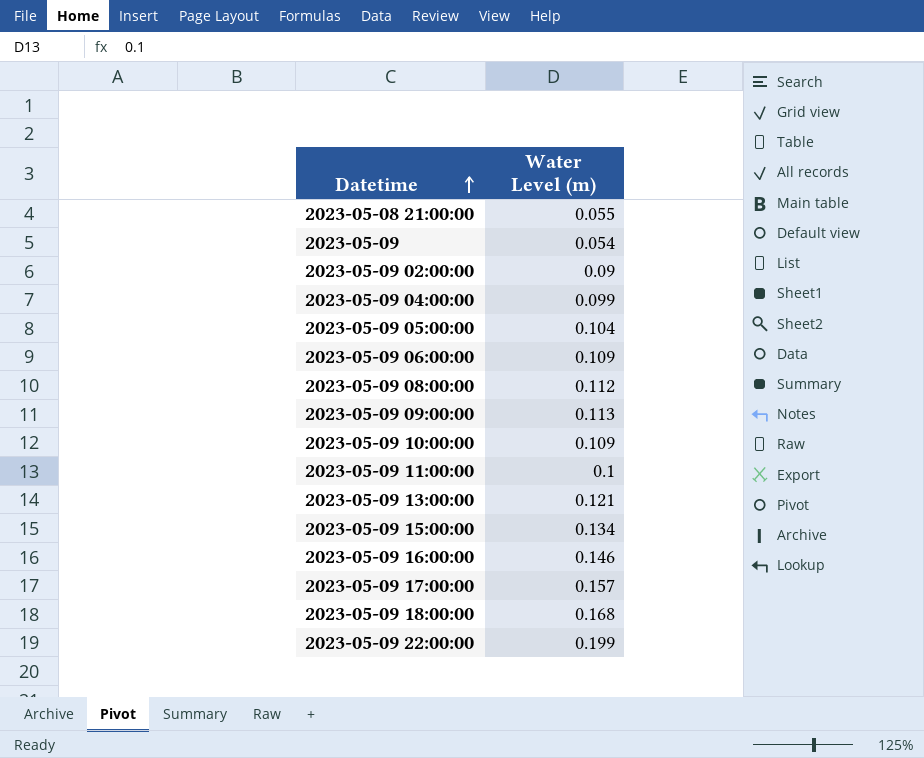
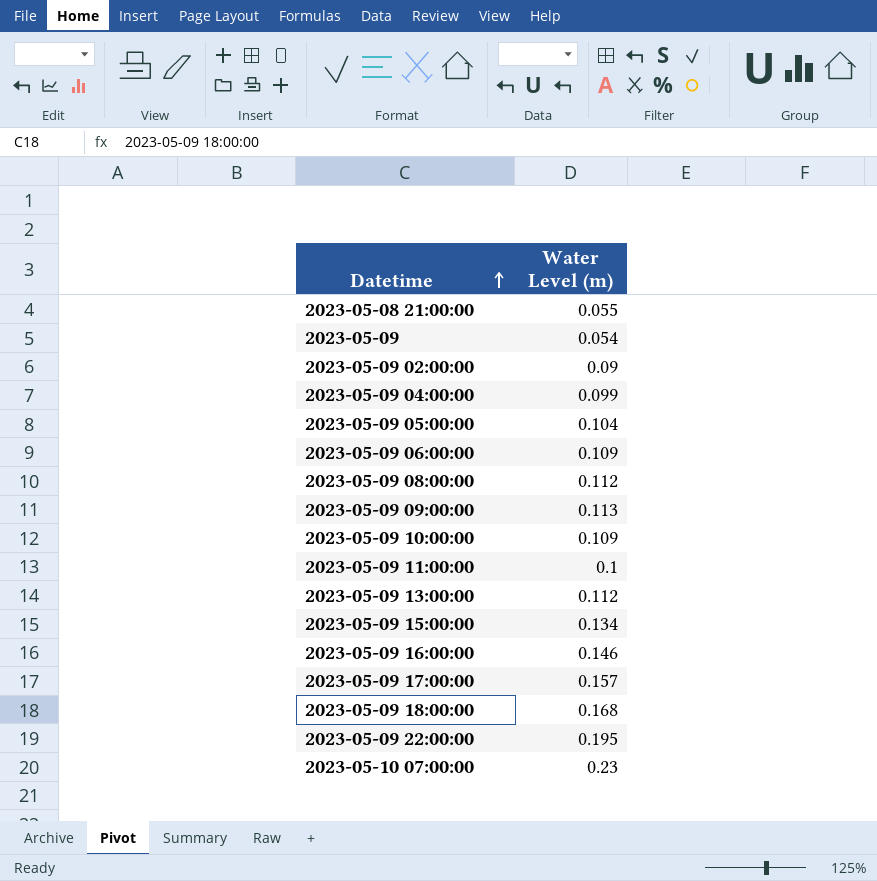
2023-05-09 13:00:00 | Water Level (m): 0.121 -> 0.112
2023-05-09 22:00:00 | Water Level (m): 0.199 -> 0.195
row 2023-05-10 07:00:00: none -> 0.23

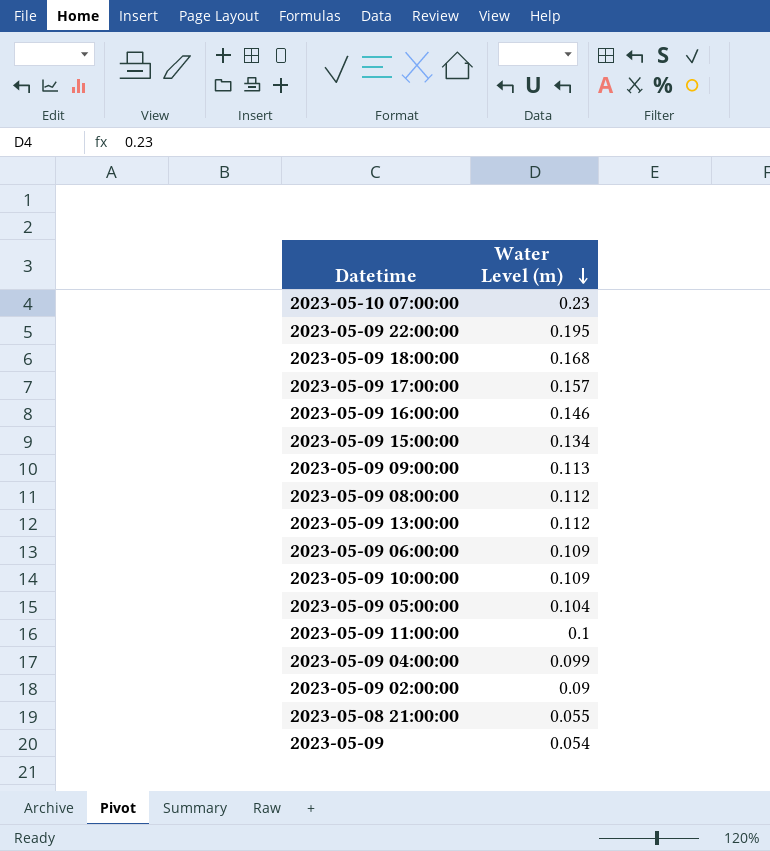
row order: Datetime ascending -> Water Level (m) descending

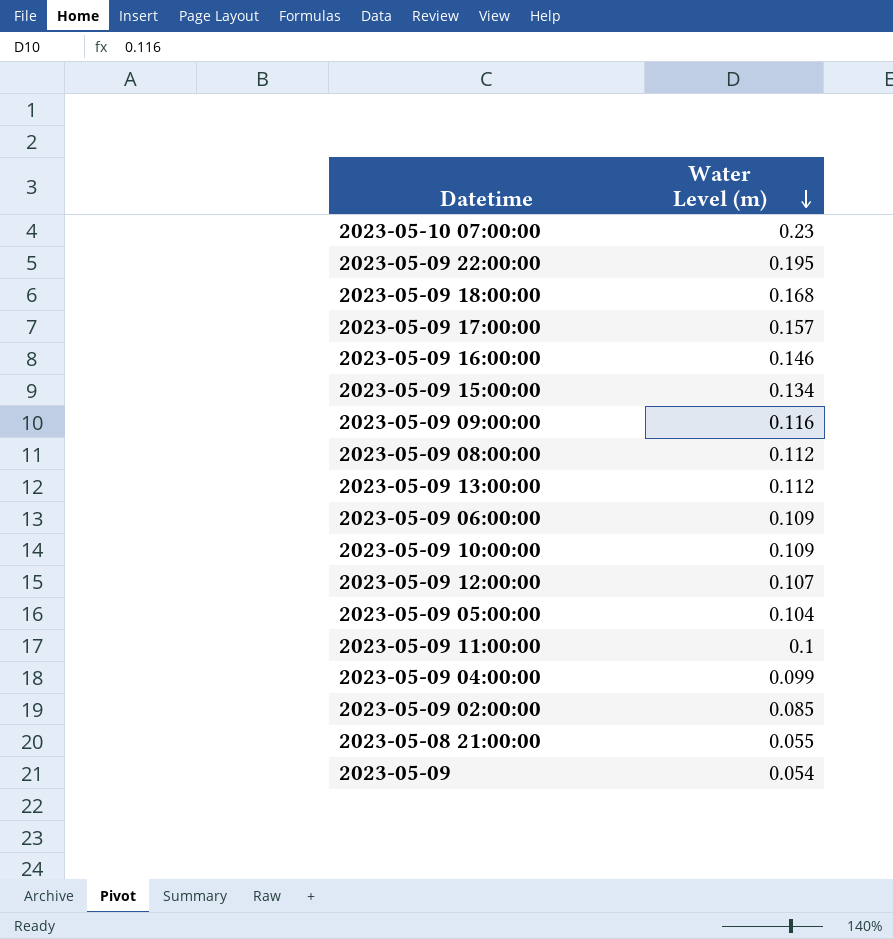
2023-05-09 09:00:00 | Water Level (m): 0.113 -> 0.116
row 2023-05-09 12:00:00: none -> 0.107
2023-05-09 02:00:00 | Water Level (m): 0.09 -> 0.085

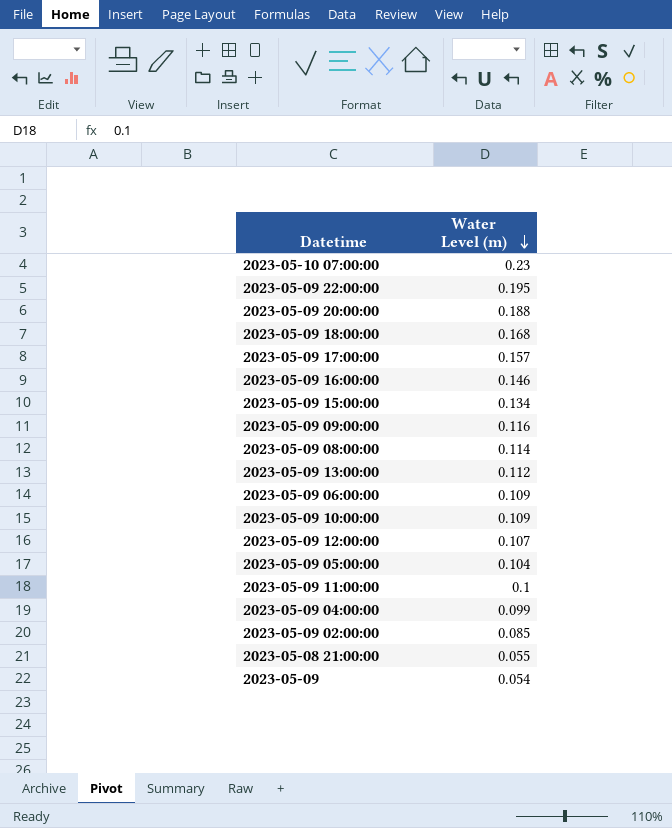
row 2023-05-09 20:00:00: none -> 0.188
2023-05-09 08:00:00 | Water Level (m): 0.112 -> 0.114

